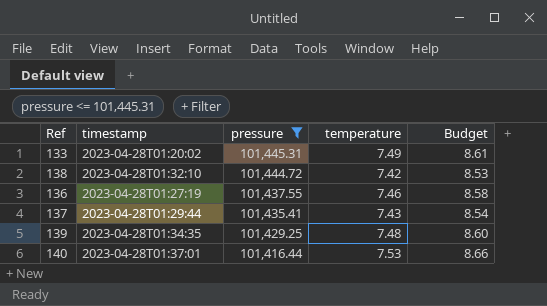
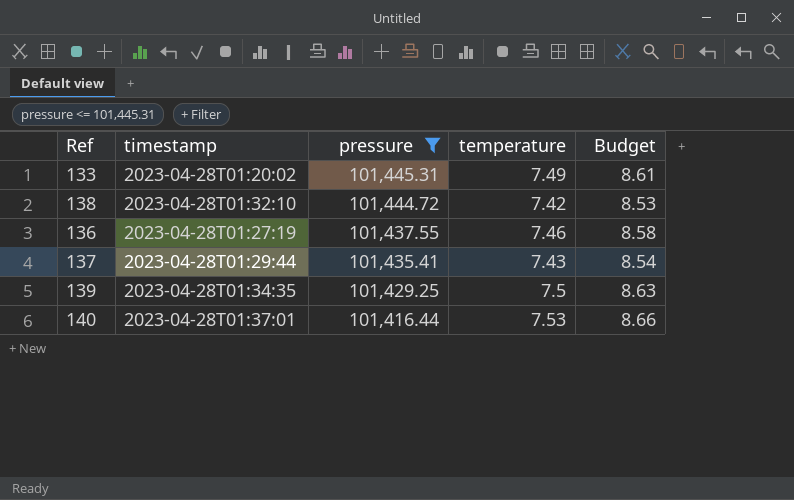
139 | temperature: 7.48 -> 7.5
139 | Budget: 8.60 -> 8.63

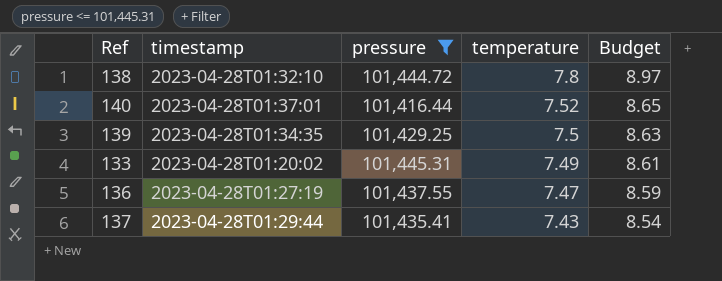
row order: pressure descending -> temperature descending
138 | temperature: 7.42 -> 7.8
138 | Budget: 8.53 -> 8.97
140 | temperature: 7.53 -> 7.52
140 | Budget: 8.66 -> 8.65
136 | temperature: 7.46 -> 7.47
136 | Budget: 8.58 -> 8.59

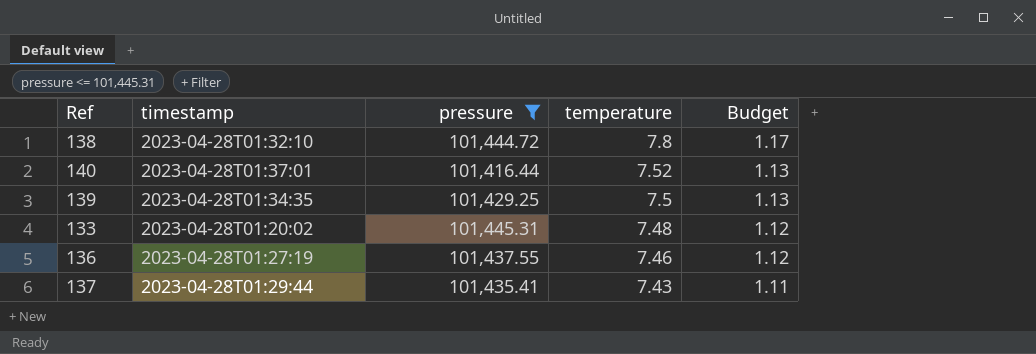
column Budget | formula: [temperature] * 1.15 -> [temperature] * 0.15
133 | temperature: 7.49 -> 7.48
136 | temperature: 7.47 -> 7.46

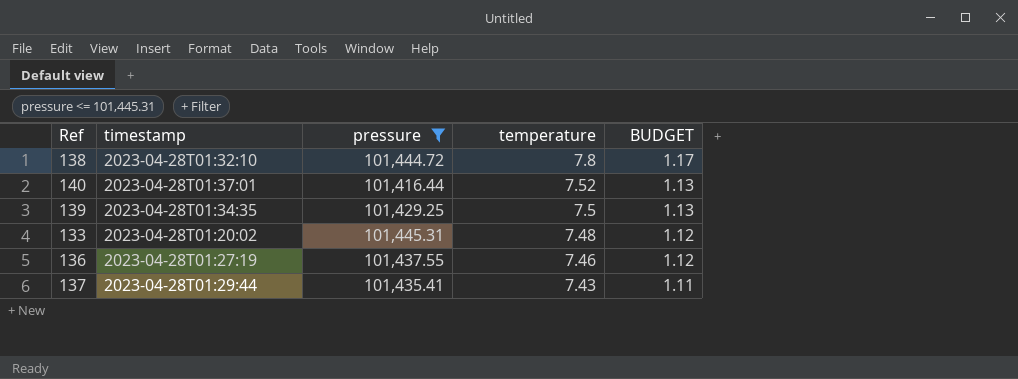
column name: Budget -> BUDGET

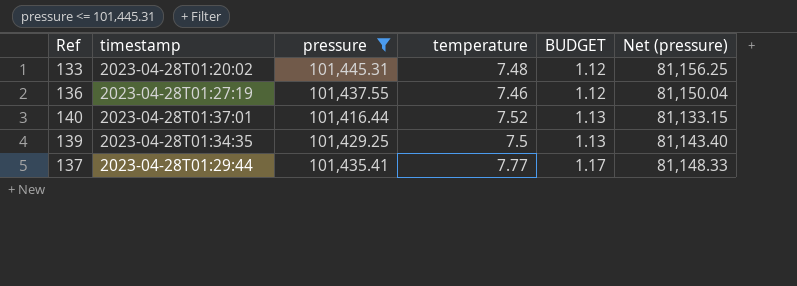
row order: temperature descending -> BUDGET ascending
column Net (pressure) | formula: none -> [pressure] * 0.8
row 138: 2023-04-28T01:32:10 | 101,444.72 | 7.8 | 1.17 -> none
137 | temperature: 7.43 -> 7.77
137 | BUDGET: 1.11 -> 1.17

